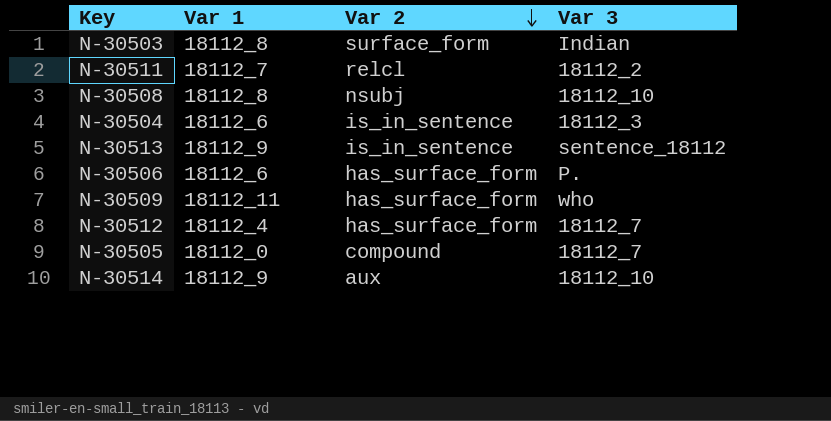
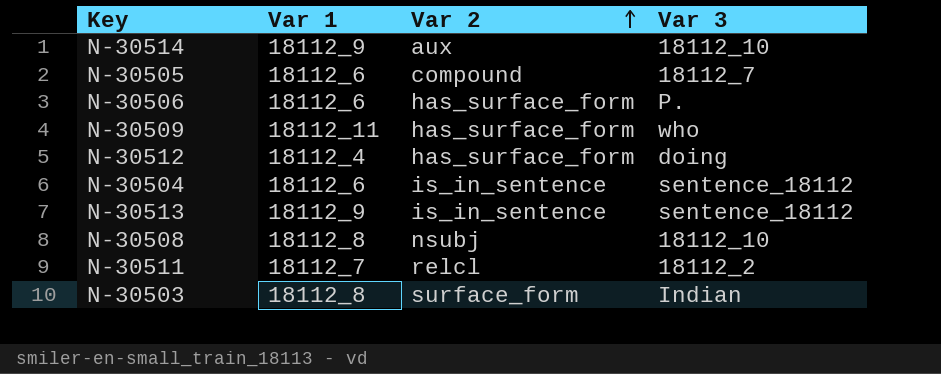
row order: Var 2 descending -> Var 2 ascending
N-30505 | Var 1: 18112_0 -> 18112_6
N-30512 | Var 3: 18112_7 -> doing
N-30504 | Var 3: 18112_3 -> sentence_18112

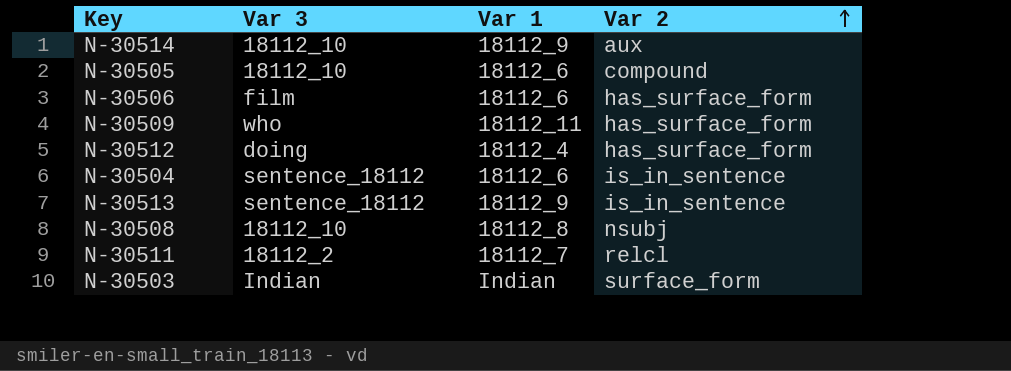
column Var 3 | position: 4 -> 2
N-30505 | Var 3: 18112_7 -> 18112_10
N-30506 | Var 3: P. -> film
N-30503 | Var 1: 18112_8 -> Indian

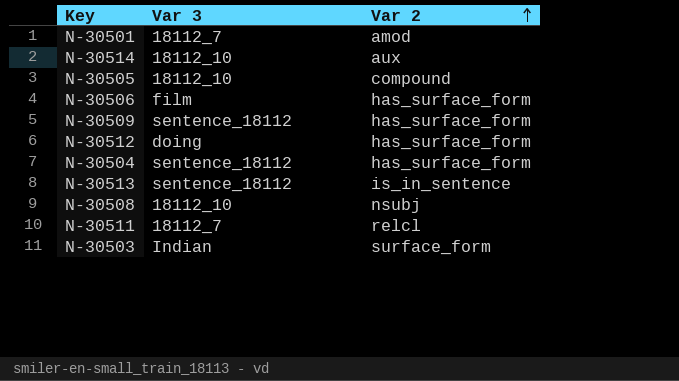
column Var 1 | position: 3 -> none
row N-30501: none -> 18112_7 | amod
N-30509 | Var 3: who -> sentence_18112
N-30504 | Var 2: is_in_sentence -> has_surface_form
N-30511 | Var 3: 18112_2 -> 18112_7

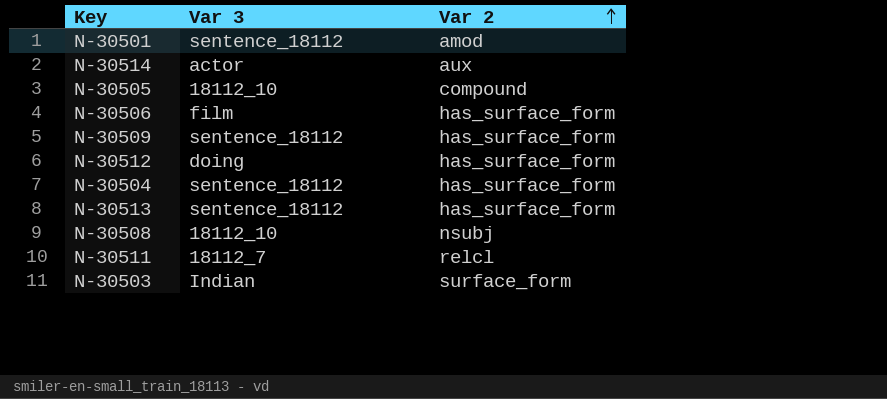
N-30501 | Var 3: 18112_7 -> sentence_18112
N-30514 | Var 3: 18112_10 -> actor
N-30513 | Var 2: is_in_sentence -> has_surface_form

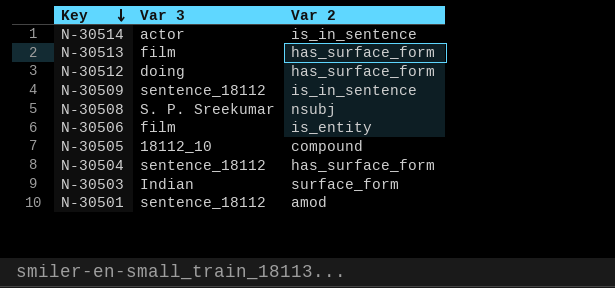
row order: Var 2 ascending -> Key descending
row N-30511: 18112_7 | relcl -> none
N-30514 | Var 2: aux -> is_in_sentence
N-30513 | Var 3: sentence_18112 -> film
N-30509 | Var 2: has_surface_form -> is_in_sentence
N-30508 | Var 3: 18112_10 -> S. P. Sreekumar
N-30506 | Var 2: has_surface_form -> is_entity

